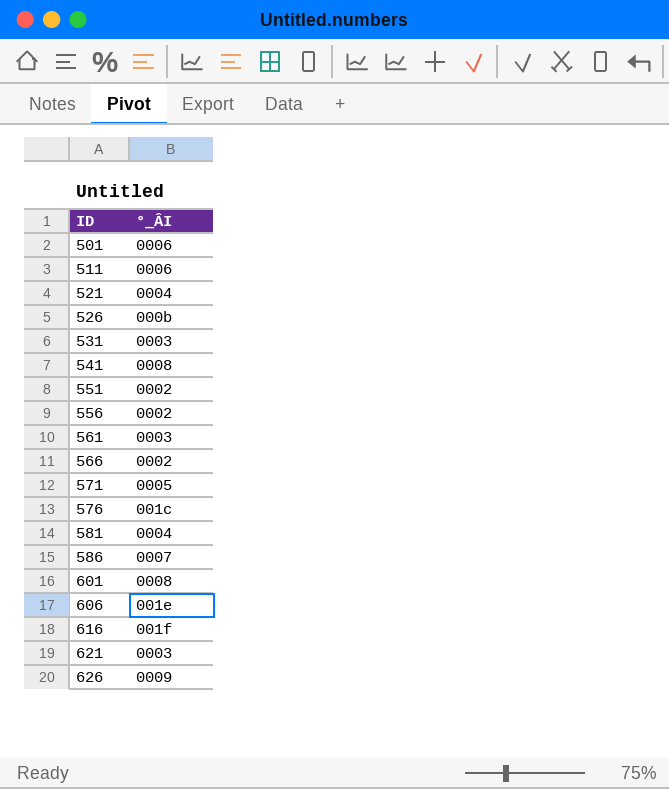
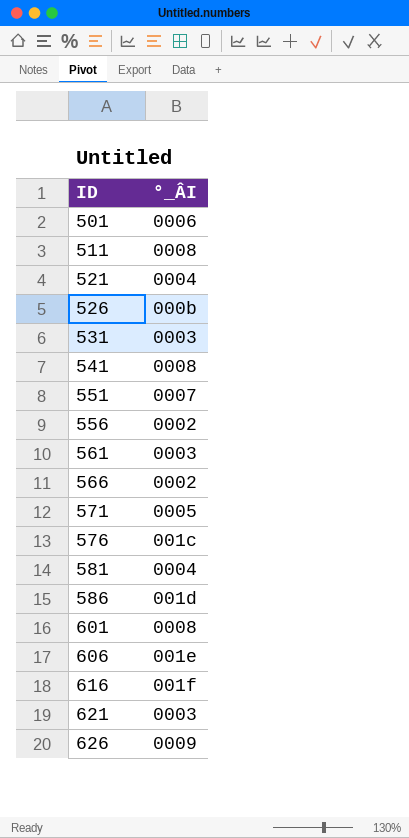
511 | °_ÂI: 0006 -> 0008
551 | °_ÂI: 0002 -> 0007
586 | °_ÂI: 0007 -> 001d

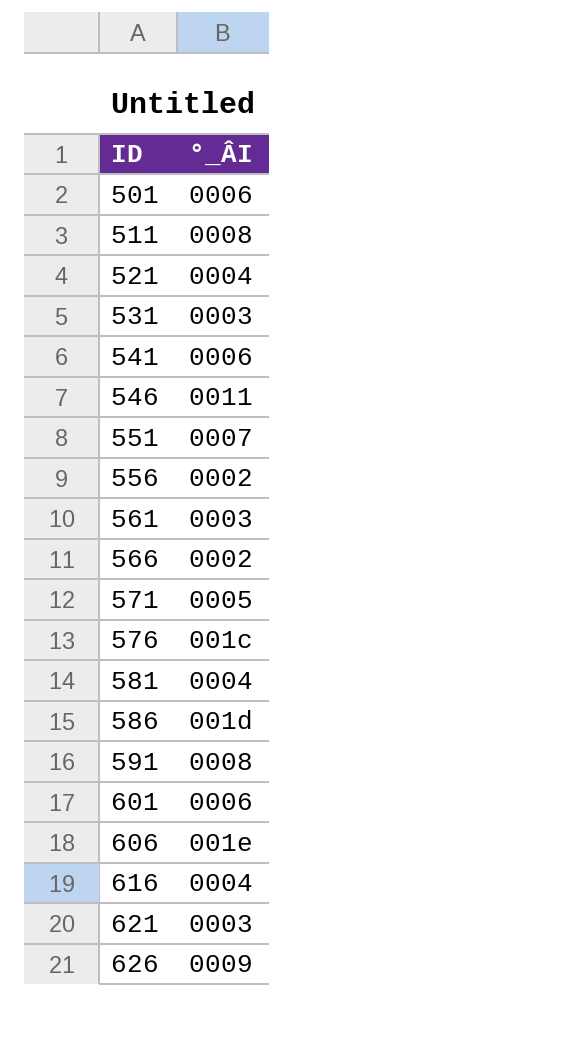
row 526: 000b -> none
541 | °_ÂI: 0008 -> 0006
row 546: none -> 0011
row 591: none -> 0008
601 | °_ÂI: 0008 -> 0006
616 | °_ÂI: 001f -> 0004

